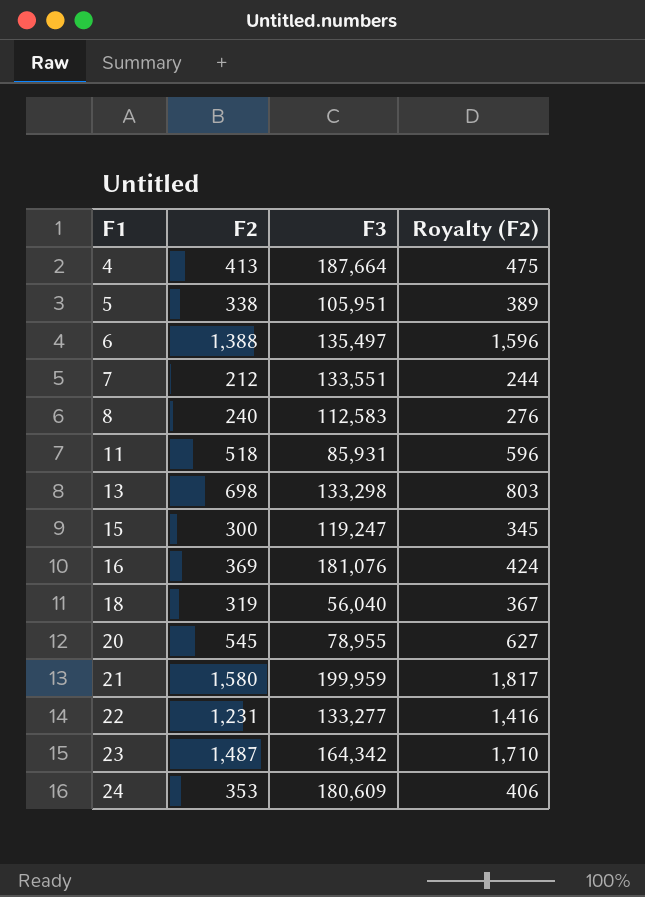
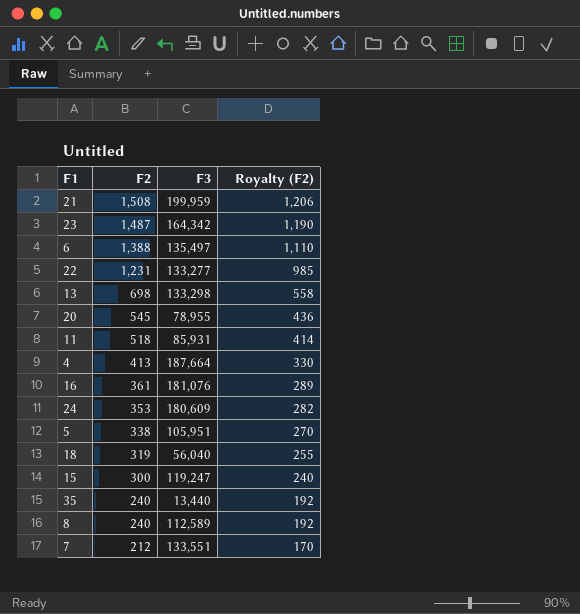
row order: F1 ascending -> F2 descending
column Royalty (F2) | formula: [F2] * 1.15 -> [F2] * 0.8
21 | F2: 1,580 -> 1,508
16 | F2: 369 -> 361
row 35: none -> 240 | 13,440 | 192
8 | F3: 112,583 -> 112,589

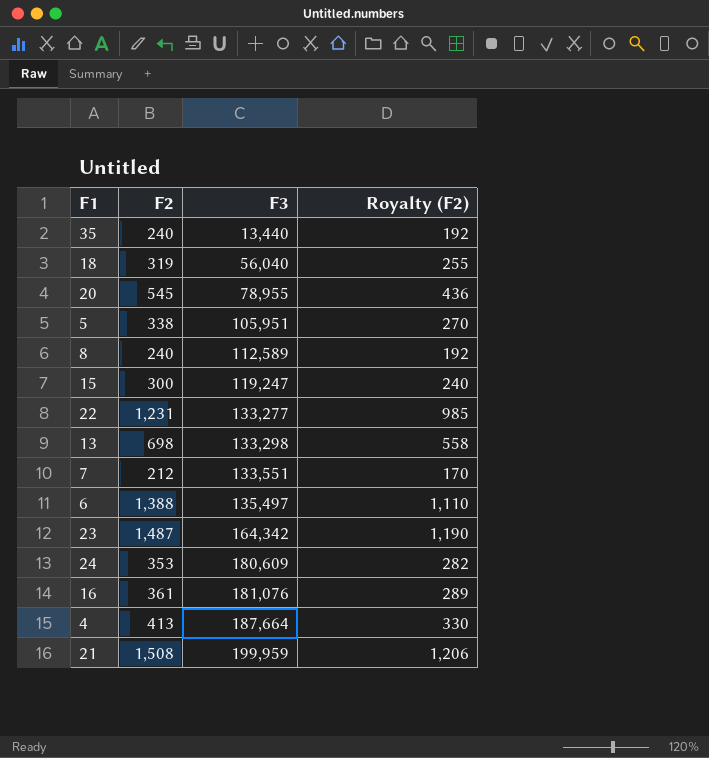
row order: F2 descending -> F3 ascending
row 11: 518 | 85,931 | 414 -> none

